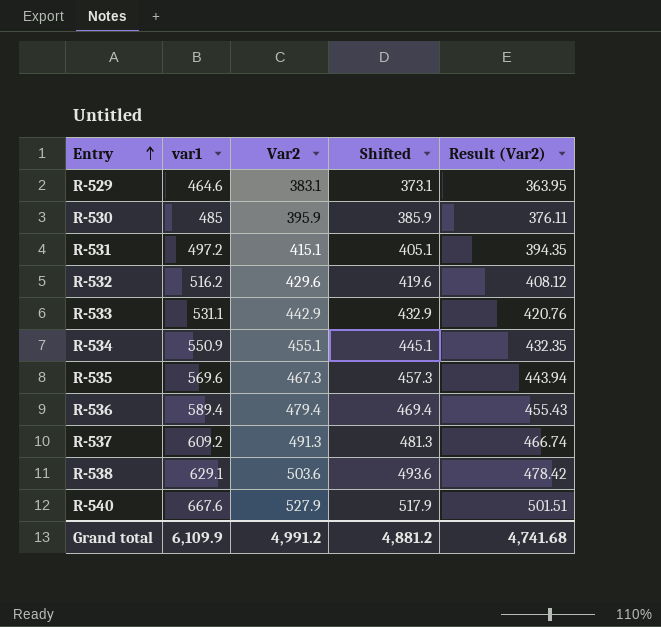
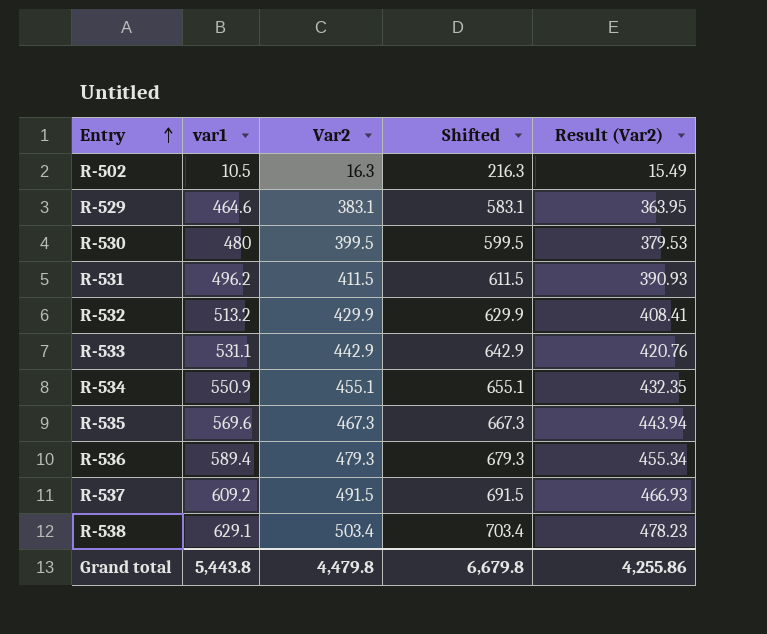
column Shifted | formula: [Var2] - 10 -> [Var2] + 200
row R-540: 667.6 | 527.9 | 517.9 | 501.51 -> none
row R-502: none -> 10.5 | 16.3 | 216.3 | 15.49
R-530 | var1: 485 -> 480
R-530 | Var2: 395.9 -> 399.5
R-530 | Result (Var2): 376.11 -> 379.53
R-531 | var1: 497.2 -> 496.2
R-531 | Var2: 415.1 -> 411.5
R-531 | Result (Var2): 394.35 -> 390.93
R-532 | var1: 516.2 -> 513.2
R-532 | Var2: 429.6 -> 429.9
R-532 | Result (Var2): 408.12 -> 408.41
R-536 | Var2: 479.4 -> 479.3
R-536 | Result (Var2): 455.43 -> 455.34
R-537 | Var2: 491.3 -> 491.5
R-537 | Result (Var2): 466.74 -> 466.93
R-538 | Var2: 503.6 -> 503.4
R-538 | Result (Var2): 478.42 -> 478.23
Grand total | var1: 6,109.9 -> 5,443.8
Grand total | Var2: 4,991.2 -> 4,479.8
Grand total | Shifted: 4,881.2 -> 6,679.8
Grand total | Result (Var2): 4,741.68 -> 4,255.86

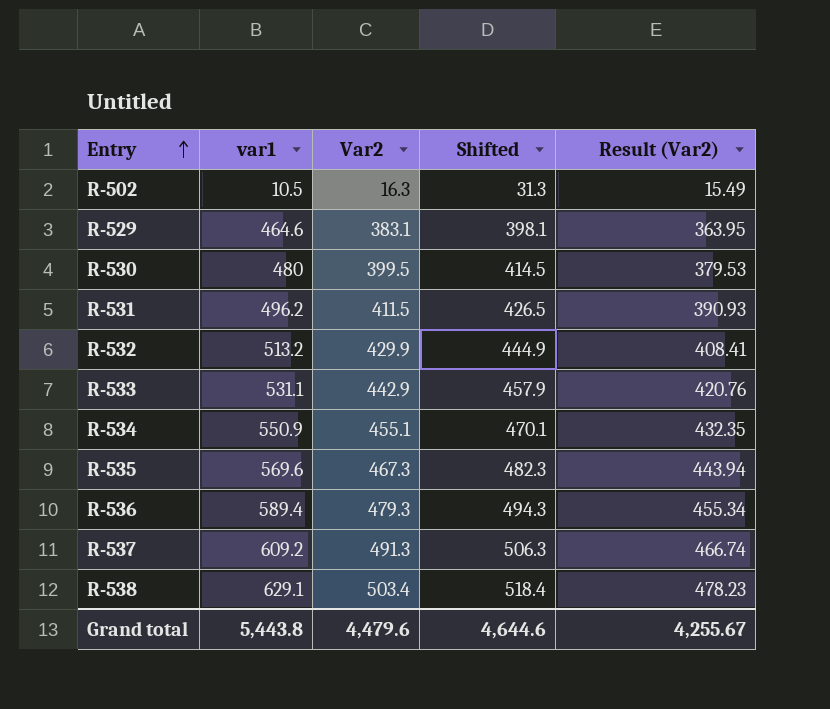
column Shifted | formula: [Var2] + 200 -> [Var2] + 15
R-537 | Var2: 491.5 -> 491.3
R-537 | Result (Var2): 466.93 -> 466.74
Grand total | Var2: 4,479.8 -> 4,479.6
Grand total | Shifted: 6,679.8 -> 4,644.6
Grand total | Result (Var2): 4,255.86 -> 4,255.67

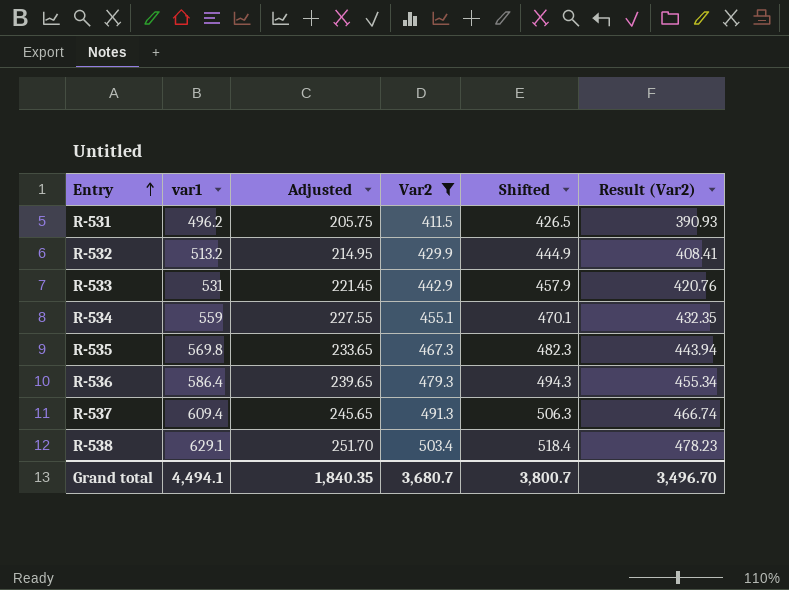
filter: none -> Var2 >= 411.5
column Adjusted | formula: none -> [Var2] * 0.5
R-533 | var1: 531.1 -> 531
R-534 | var1: 550.9 -> 559
R-535 | var1: 569.6 -> 569.8
R-536 | var1: 589.4 -> 586.4
R-537 | var1: 609.2 -> 609.4
Grand total | var1: 5,443.8 -> 4,494.1
Grand total | Var2: 4,479.6 -> 3,680.7
Grand total | Shifted: 4,644.6 -> 3,800.7
Grand total | Result (Var2): 4,255.67 -> 3,496.70

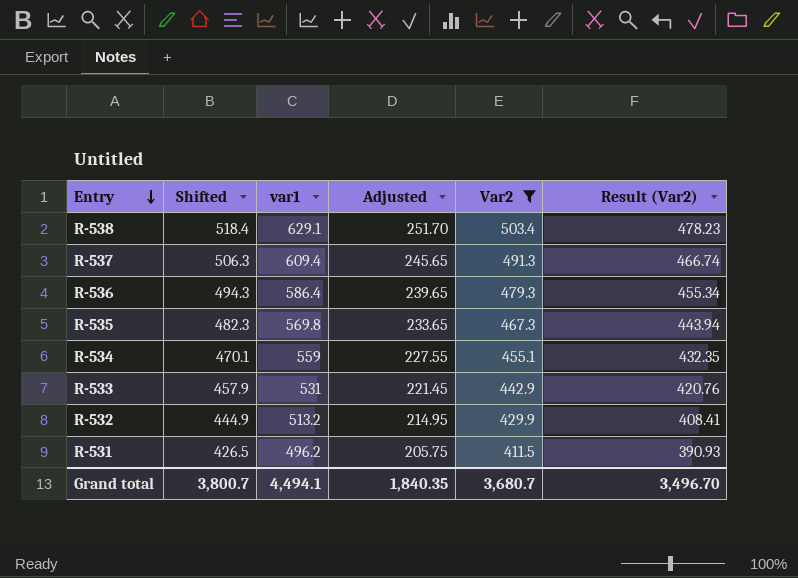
row order: Entry ascending -> Entry descending
column Shifted | position: 5 -> 2

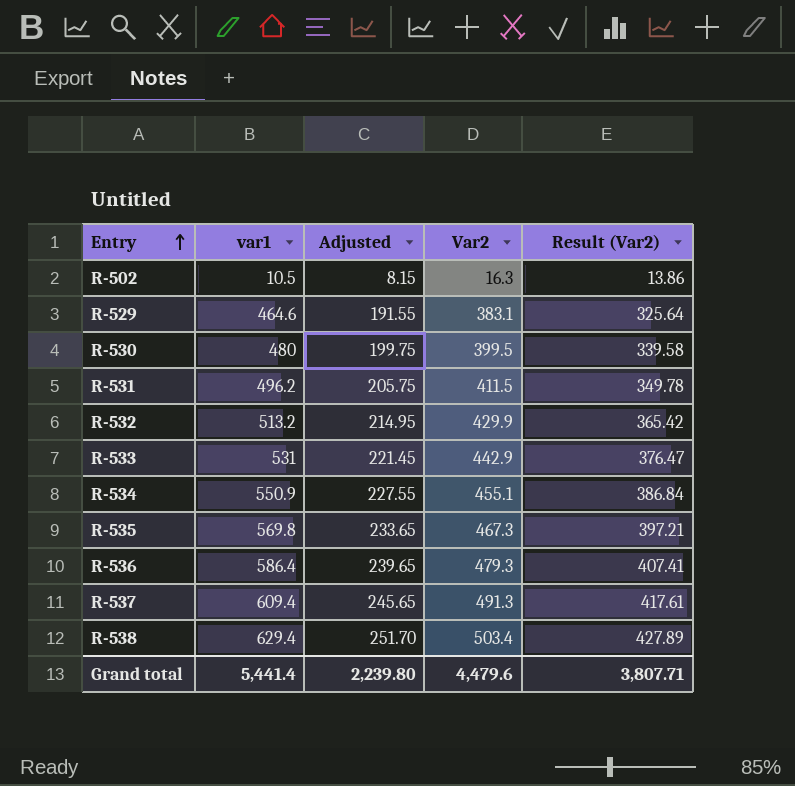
filter: Var2 >= 411.5 -> none
row order: Entry descending -> Entry ascending
column Shifted | formula: [Var2] + 15 -> none
column Result (Var2) | formula: [Var2] * 0.95 -> [Var2] * 0.85
R-534 | var1: 559 -> 550.9
R-538 | var1: 629.1 -> 629.4
Grand total | var1: 4,494.1 -> 5,441.4
Grand total | Adjusted: 1,840.35 -> 2,239.80
Grand total | Var2: 3,680.7 -> 4,479.6
Grand total | Result (Var2): 3,496.70 -> 3,807.71

